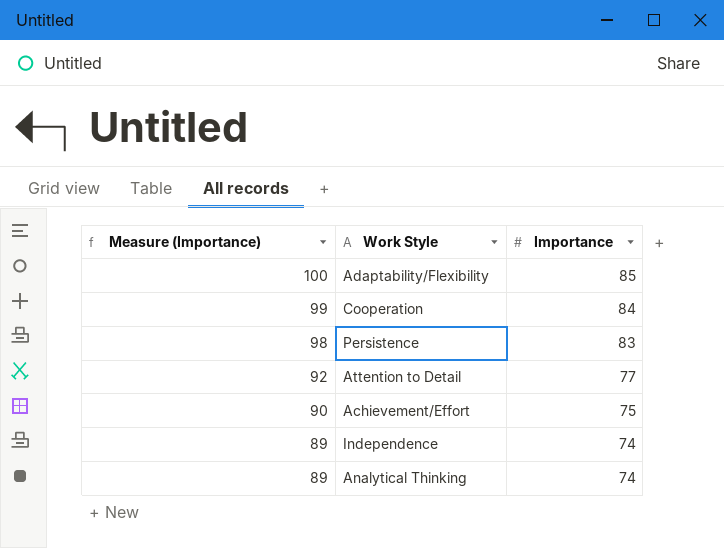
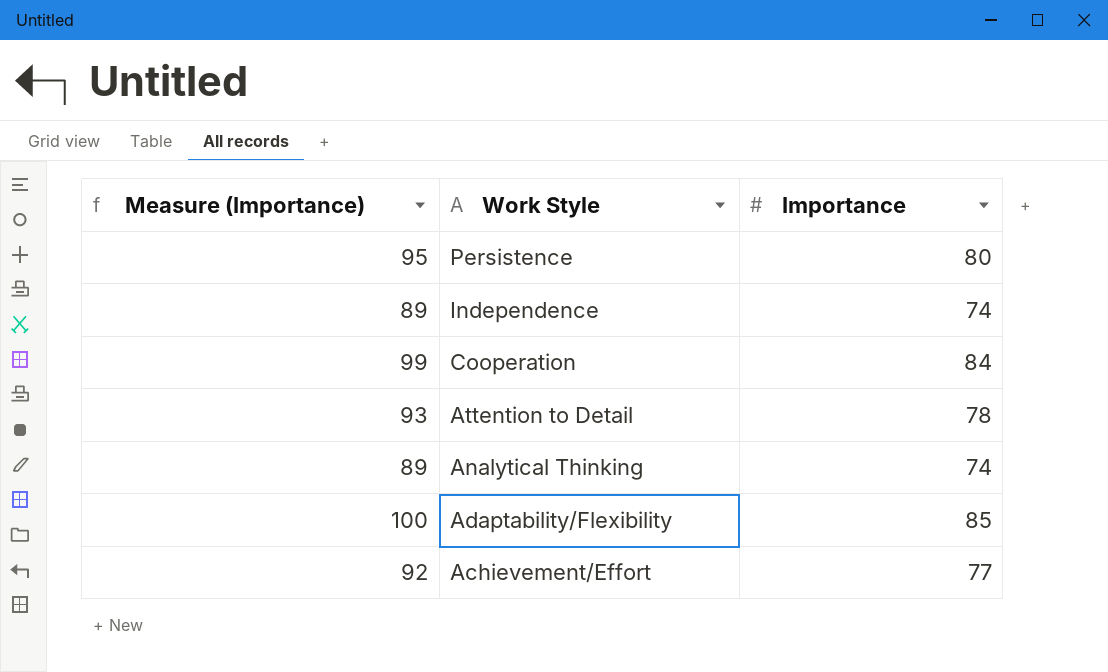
row order: Measure (Importance) descending -> Work Style descending
Persistence | Measure (Importance): 98 -> 95
Persistence | Importance: 83 -> 80
Attention to Detail | Measure (Importance): 92 -> 93
Attention to Detail | Importance: 77 -> 78
Achievement/Effort | Measure (Importance): 90 -> 92
Achievement/Effort | Importance: 75 -> 77

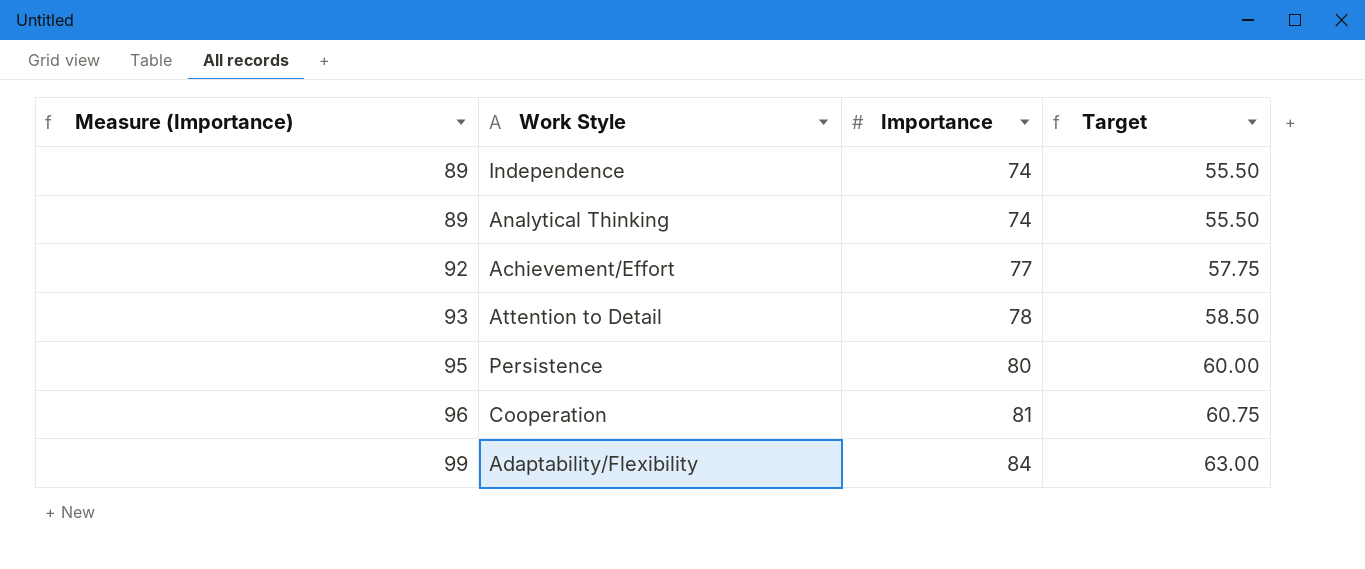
row order: Work Style descending -> Measure (Importance) ascending
column Target | formula: none -> [Importance] * 0.75
Cooperation | Measure (Importance): 99 -> 96
Cooperation | Importance: 84 -> 81
Adaptability/Flexibility | Measure (Importance): 100 -> 99
Adaptability/Flexibility | Importance: 85 -> 84

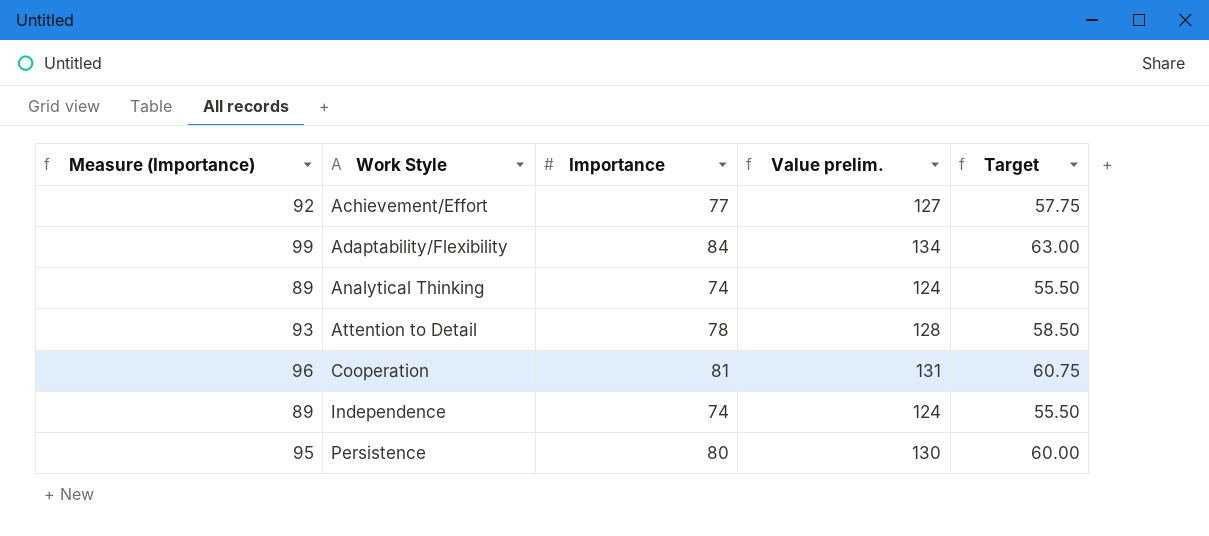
row order: Measure (Importance) ascending -> Work Style ascending
column Value prelim. | formula: none -> [Importance] + 50

